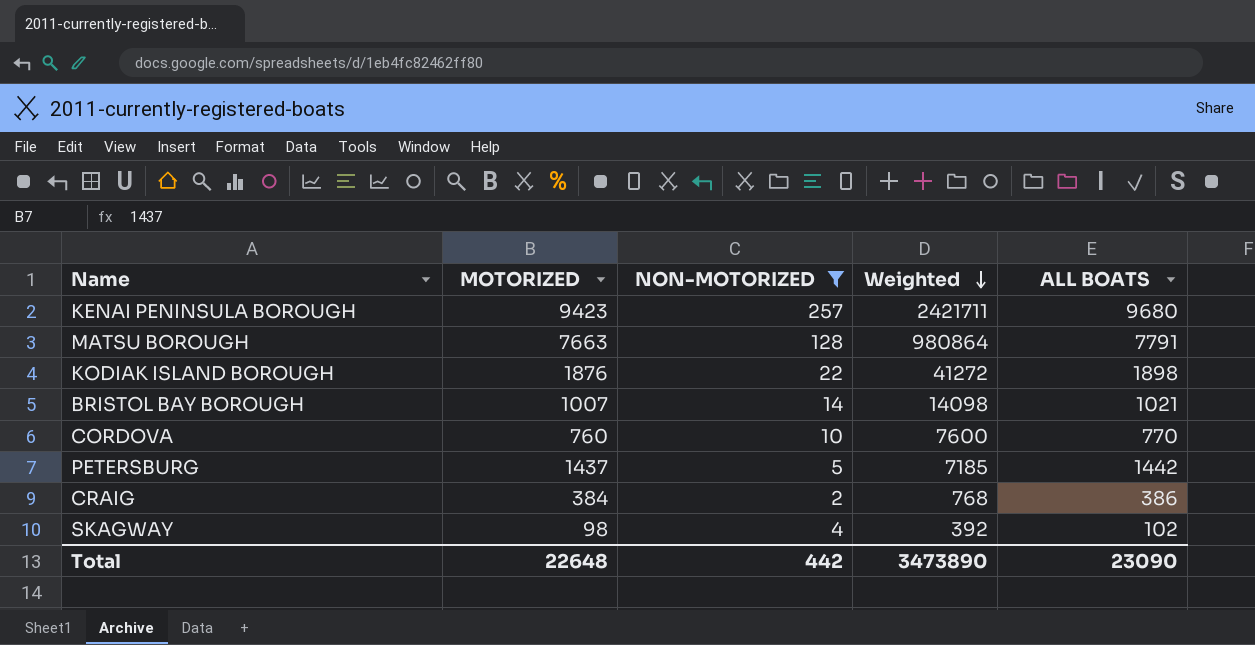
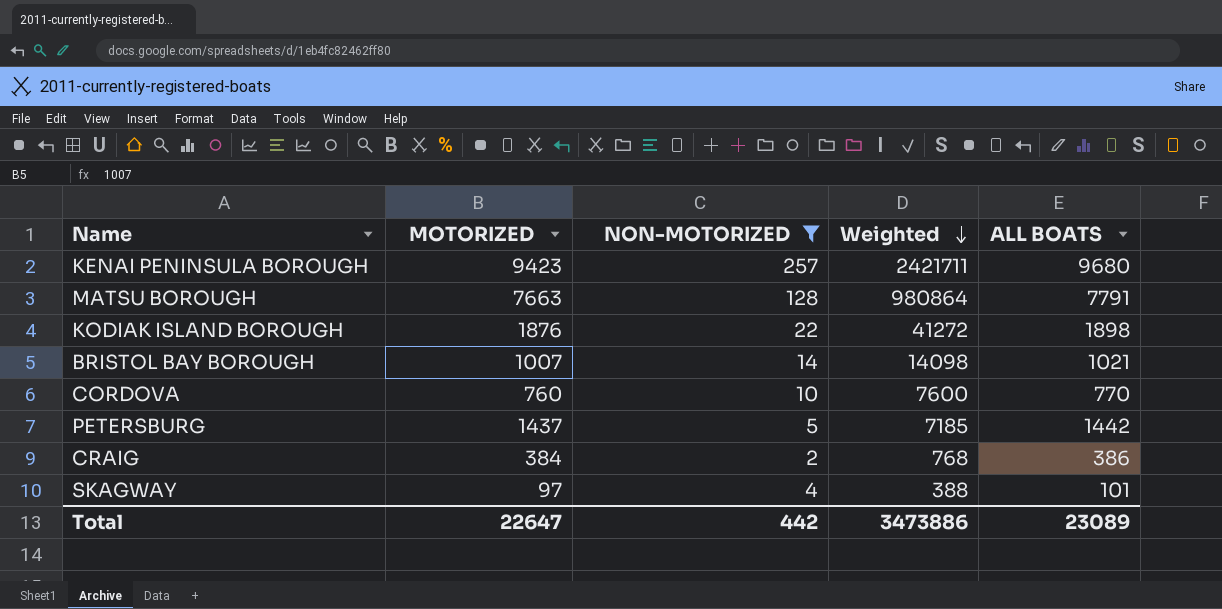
SKAGWAY | MOTORIZED: 98 -> 97
SKAGWAY | Weighted: 392 -> 388
SKAGWAY | ALL BOATS: 102 -> 101
Total | MOTORIZED: 22648 -> 22647
Total | Weighted: 3473890 -> 3473886
Total | ALL BOATS: 23090 -> 23089

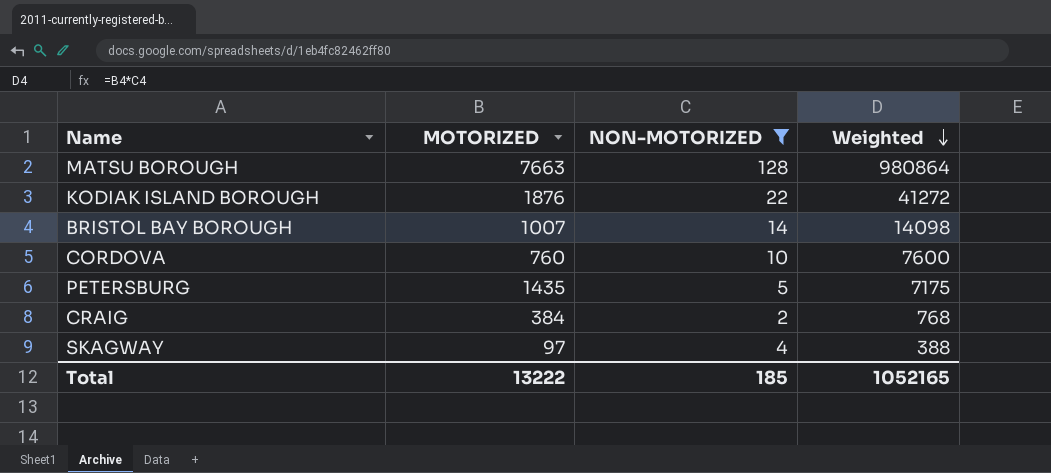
column ALL BOATS | formula: [MOTORIZED] + [NON-MOTORIZED] -> none
row KENAI PENINSULA BOROUGH: 9423 | 257 | 2421711 | 9680 -> none
PETERSBURG | MOTORIZED: 1437 -> 1435
PETERSBURG | Weighted: 7185 -> 7175
Total | MOTORIZED: 22647 -> 13222
Total | NON-MOTORIZED: 442 -> 185
Total | Weighted: 3473886 -> 1052165

